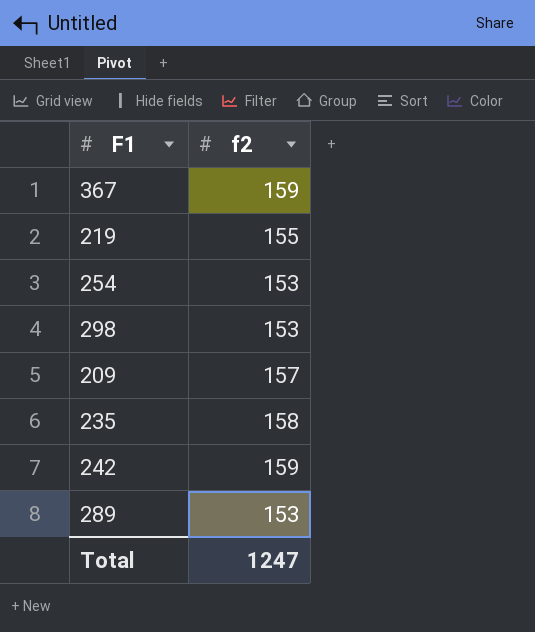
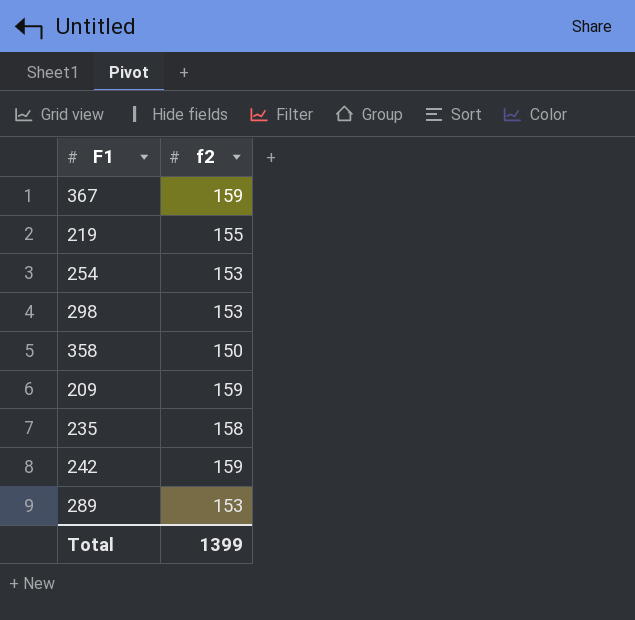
row 358: none -> 150
209 | f2: 157 -> 159
Total | f2: 1247 -> 1399

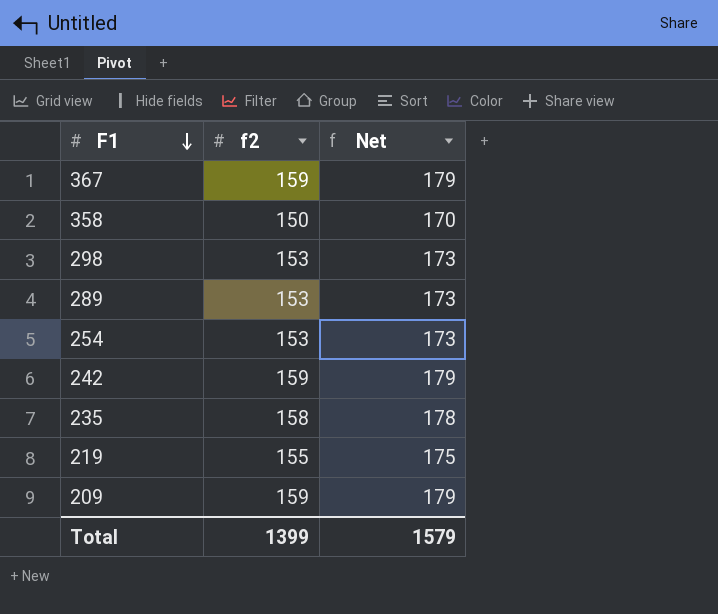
row order: none -> F1 descending
column Net | formula: none -> [f2] + 20

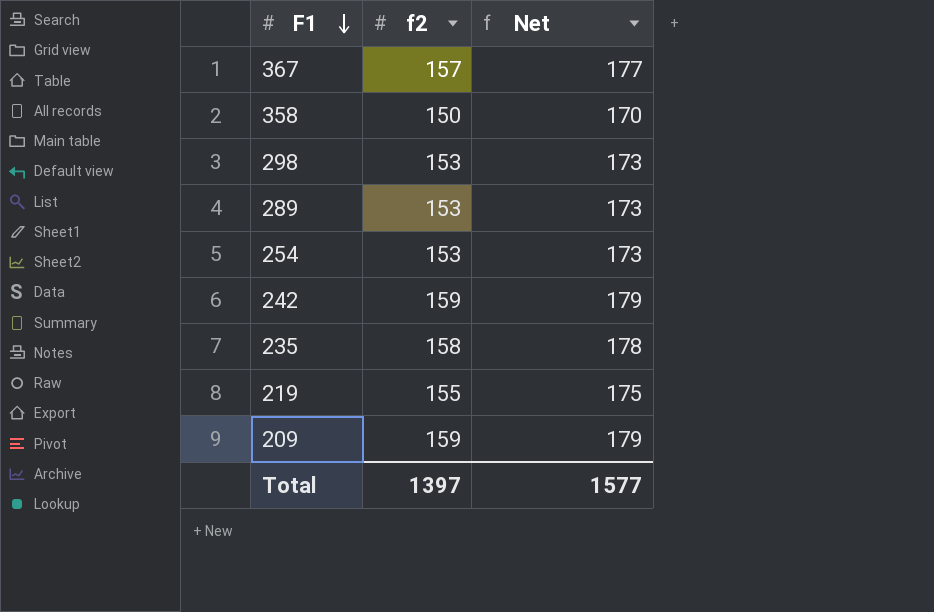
367 | f2: 159 -> 157
367 | Net: 179 -> 177
Total | f2: 1399 -> 1397
Total | Net: 1579 -> 1577

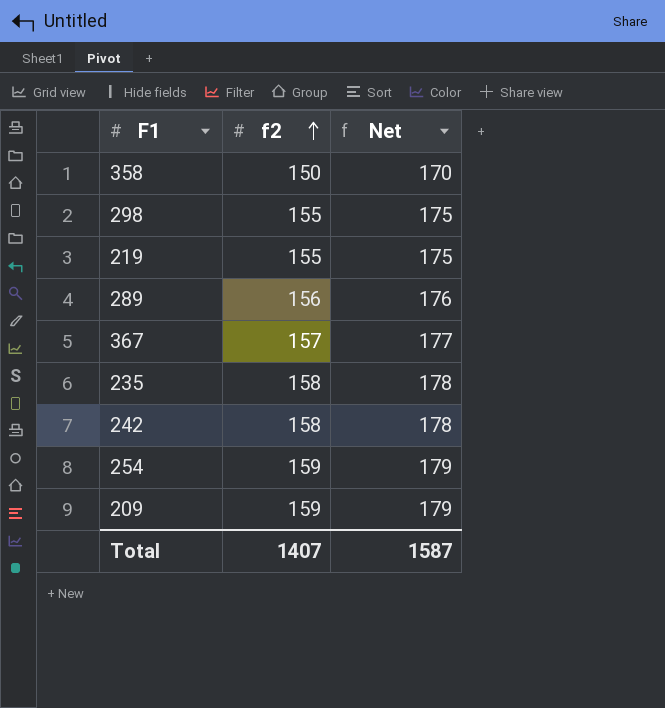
row order: F1 descending -> f2 ascending
298 | f2: 153 -> 155
298 | Net: 173 -> 175
289 | f2: 153 -> 156
289 | Net: 173 -> 176
242 | f2: 159 -> 158
242 | Net: 179 -> 178
254 | f2: 153 -> 159
254 | Net: 173 -> 179
Total | f2: 1397 -> 1407
Total | Net: 1577 -> 1587

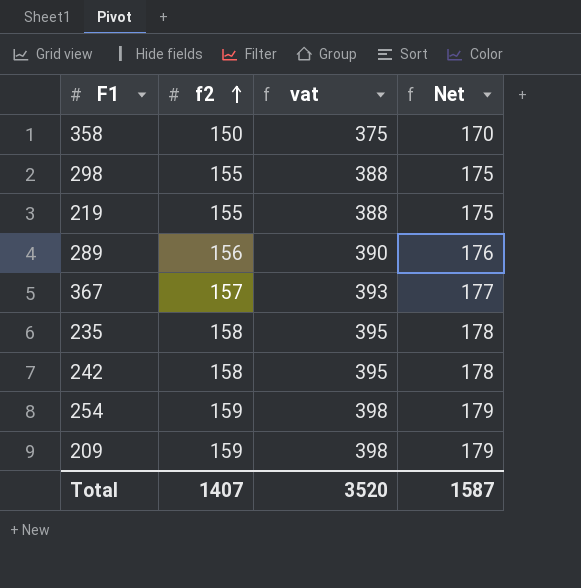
column vat | formula: none -> [f2] * 2.5

